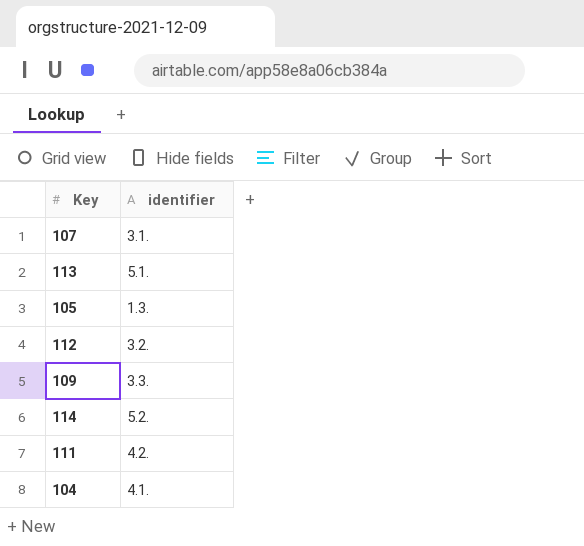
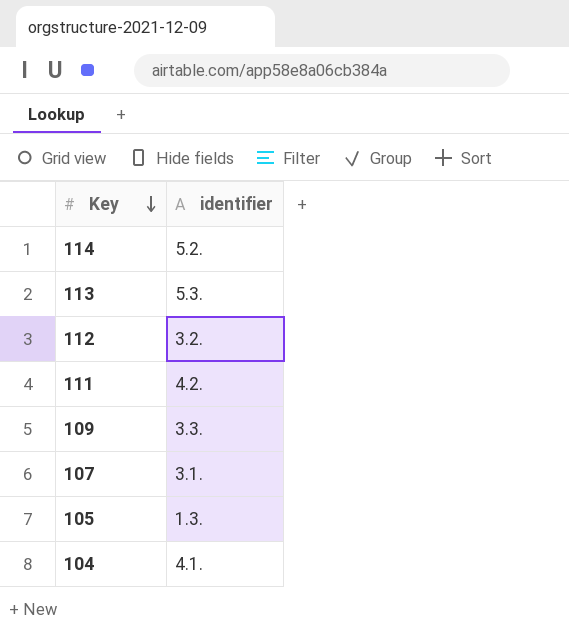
row order: none -> Key descending
113 | identifier: 5.1. -> 5.3.

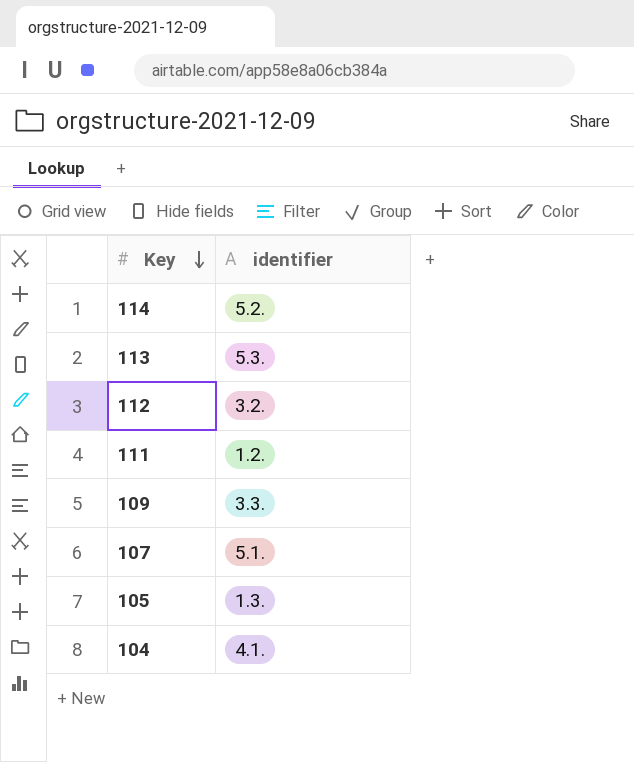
111 | identifier: 4.2. -> 1.2.
107 | identifier: 3.1. -> 5.1.

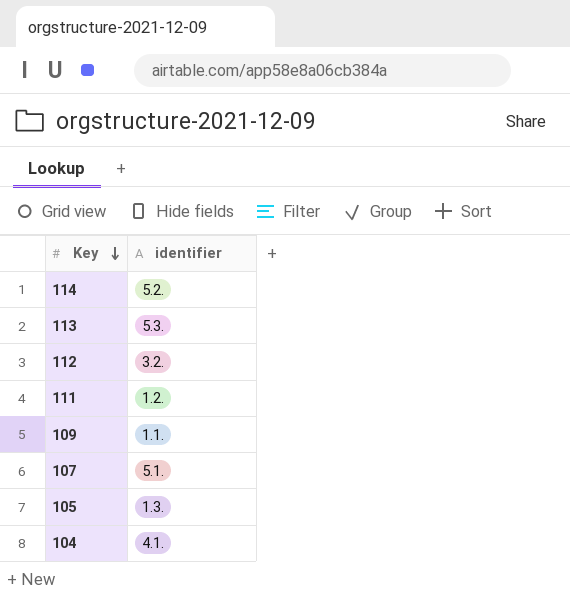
109 | identifier: 3.3. -> 1.1.

